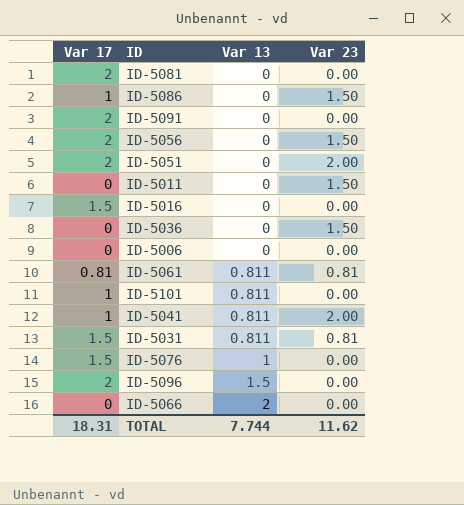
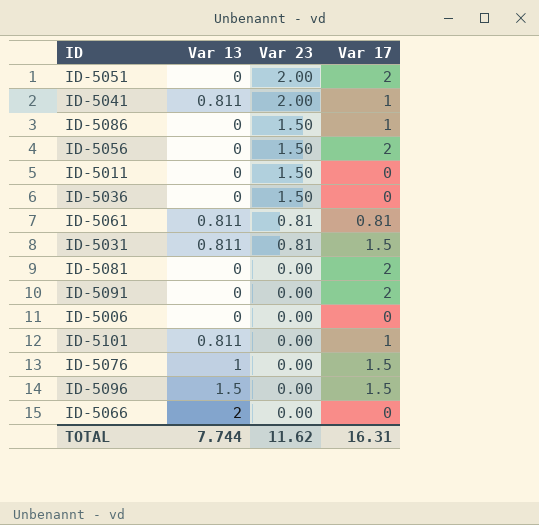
row order: Var 13 ascending -> Var 23 descending
column Var 17 | position: 1 -> 4
row ID-5016: 1.5 | 0 | 0.00 -> none
ID-5096 | Var 17: 2 -> 1.5
TOTAL | Var 17: 18.31 -> 16.31

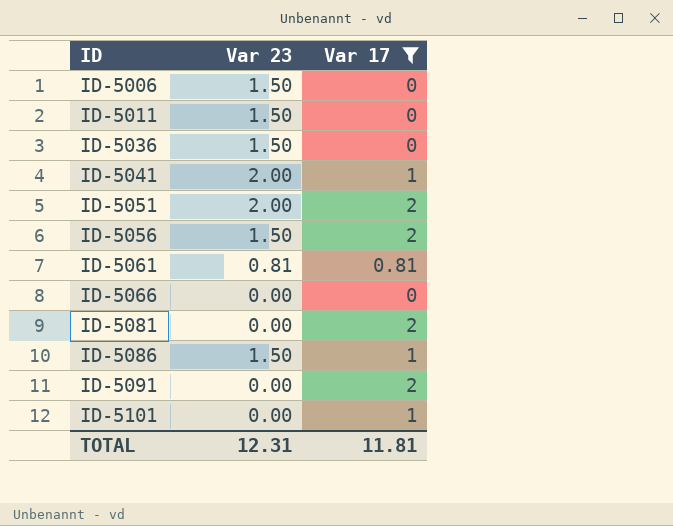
filter: none -> Var 17 != 1.5
row order: Var 23 descending -> ID ascending
column Var 13 | position: 2 -> none
ID-5006 | Var 23: 0.00 -> 1.50
TOTAL | Var 23: 11.62 -> 12.31
TOTAL | Var 17: 16.31 -> 11.81

